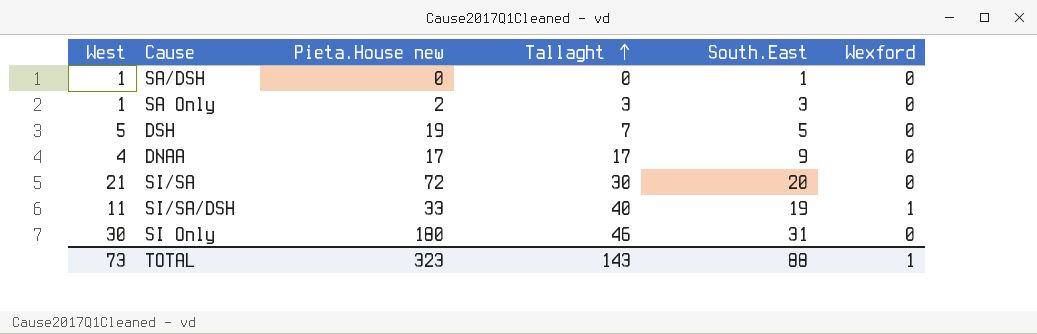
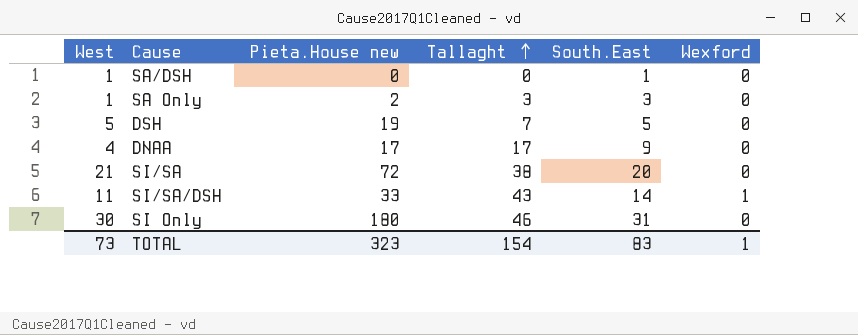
SI/SA | Tallaght: 30 -> 38
SI/SA/DSH | Tallaght: 40 -> 43
SI/SA/DSH | South.East: 19 -> 14
TOTAL | Tallaght: 143 -> 154
TOTAL | South.East: 88 -> 83

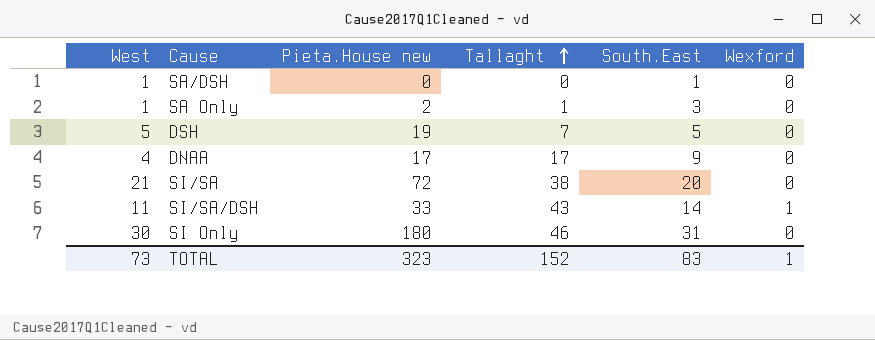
SA Only | Tallaght: 3 -> 1
TOTAL | Tallaght: 154 -> 152

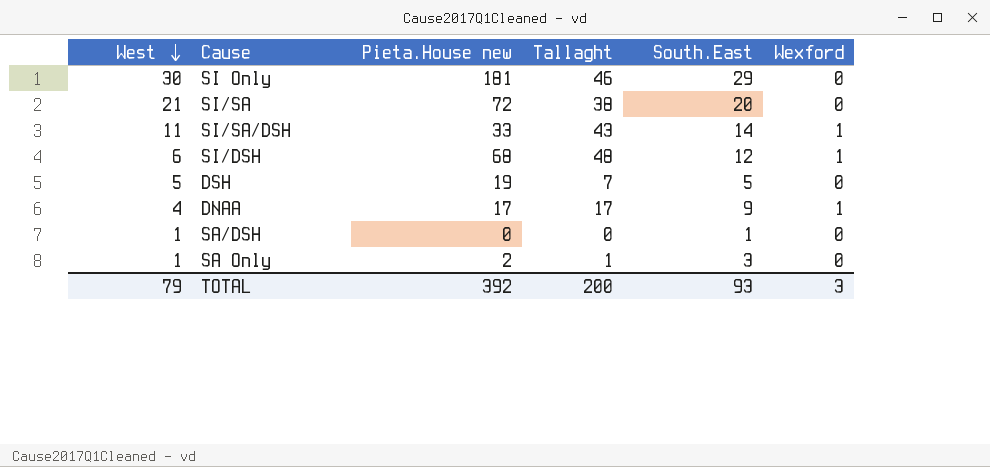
row order: Tallaght ascending -> West descending
SI Only | Pieta.House new: 180 -> 181
SI Only | South.East: 31 -> 29
row SI/DSH: none -> 6 | 68 | 48 | 12 | 1
DNAA | Wexford: 0 -> 1
TOTAL | West: 73 -> 79
TOTAL | Pieta.House new: 323 -> 392
TOTAL | Tallaght: 152 -> 200
TOTAL | South.East: 83 -> 93
TOTAL | Wexford: 1 -> 3

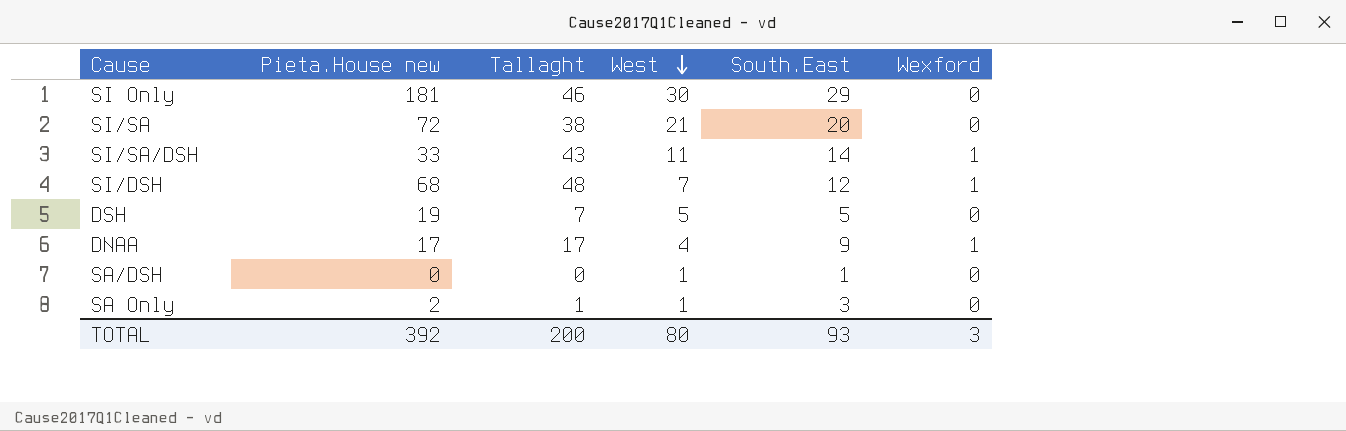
column West | position: 1 -> 4
SI/DSH | West: 6 -> 7
TOTAL | West: 79 -> 80

